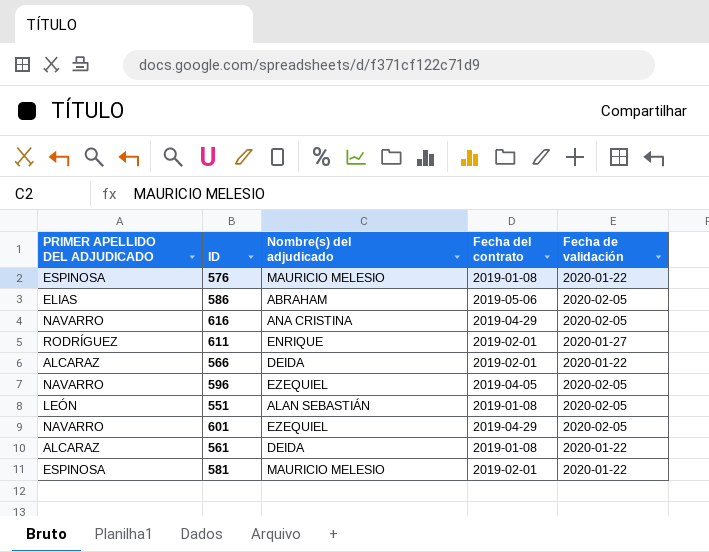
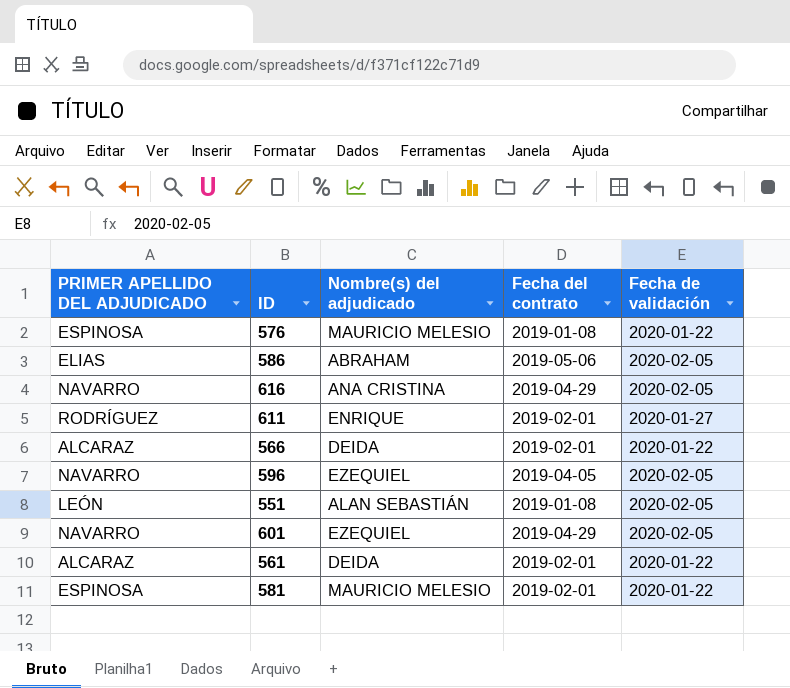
561 | Fecha del contrato: 2019-01-08 -> 2019-02-01

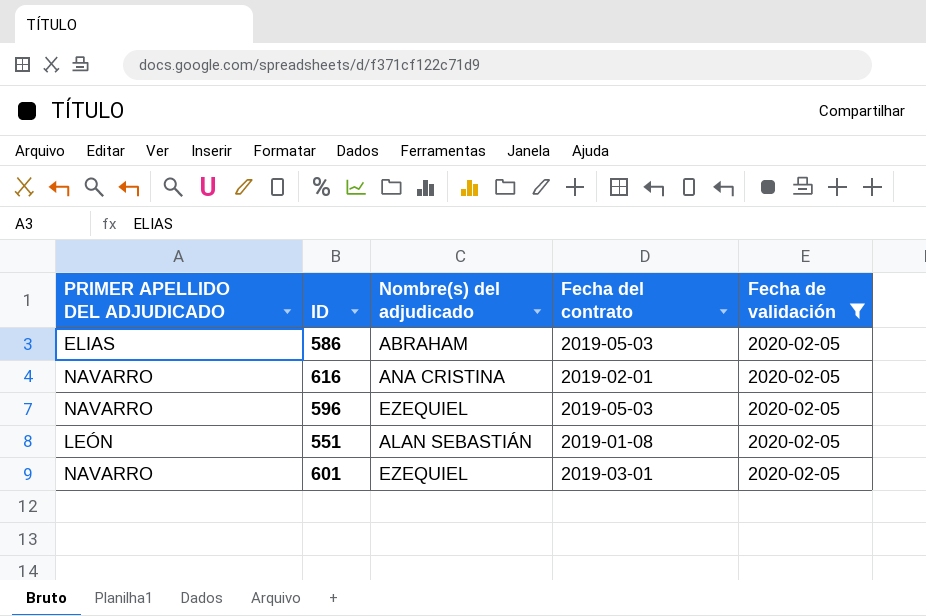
filter: none -> Fecha de validación = 2020-02-05
586 | Fecha del contrato: 2019-05-06 -> 2019-05-03
616 | Fecha del contrato: 2019-04-29 -> 2019-02-01
596 | Fecha del contrato: 2019-04-05 -> 2019-05-03
601 | Fecha del contrato: 2019-04-29 -> 2019-03-01

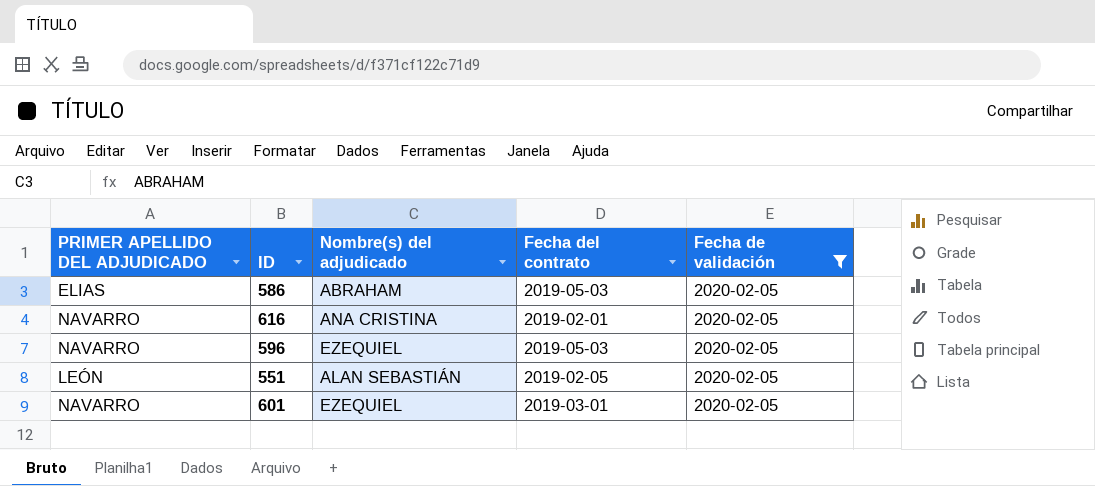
551 | Fecha del contrato: 2019-01-08 -> 2019-02-05

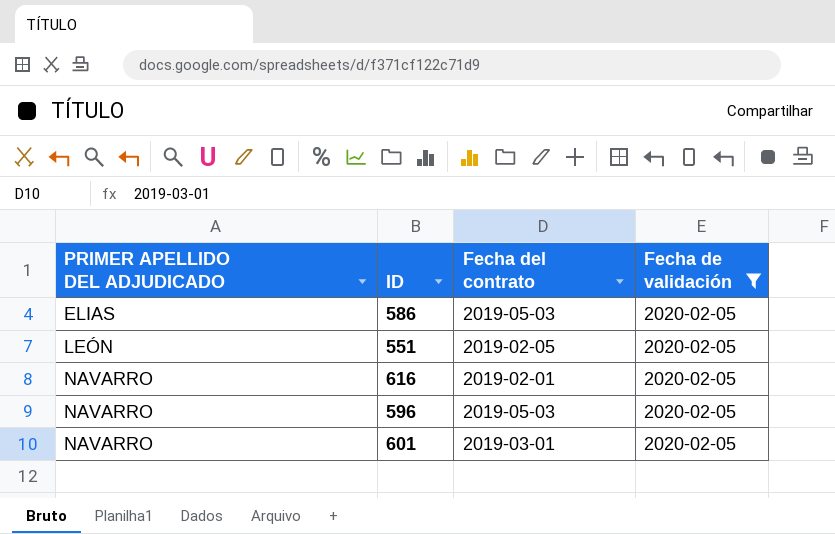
row order: none -> PRIMER APELLIDO DEL ADJUDICADO ascending
column Nombre(s) del adjudicado | position: 3 -> none

